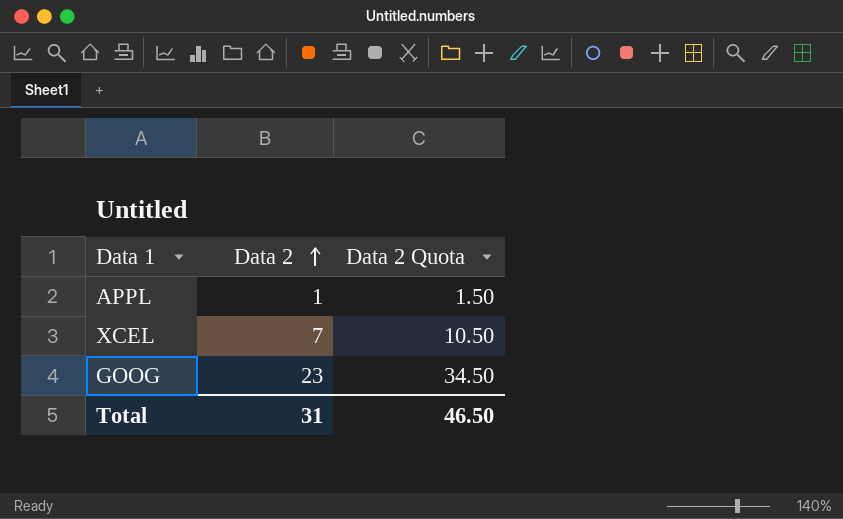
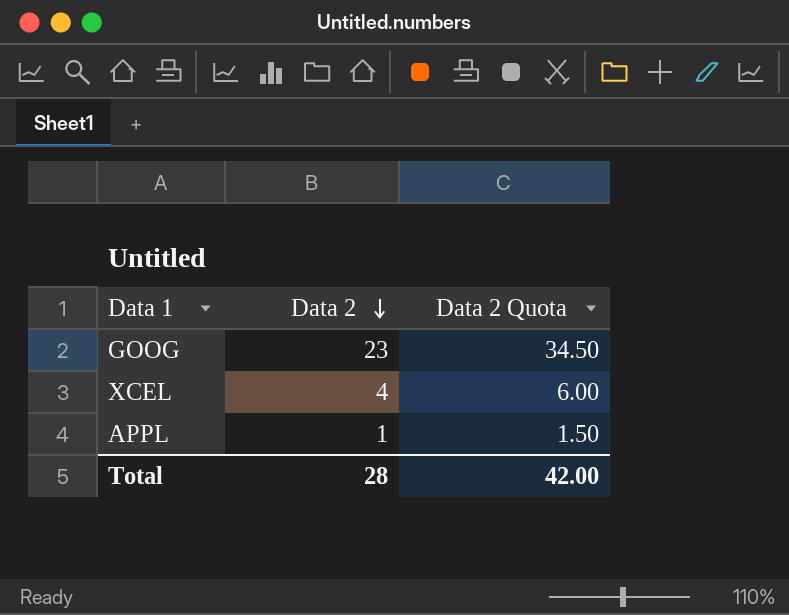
row order: Data 2 ascending -> Data 2 descending
XCEL | Data 2: 7 -> 4
XCEL | Data 2 Quota: 10.50 -> 6.00
Total | Data 2: 31 -> 28
Total | Data 2 Quota: 46.50 -> 42.00

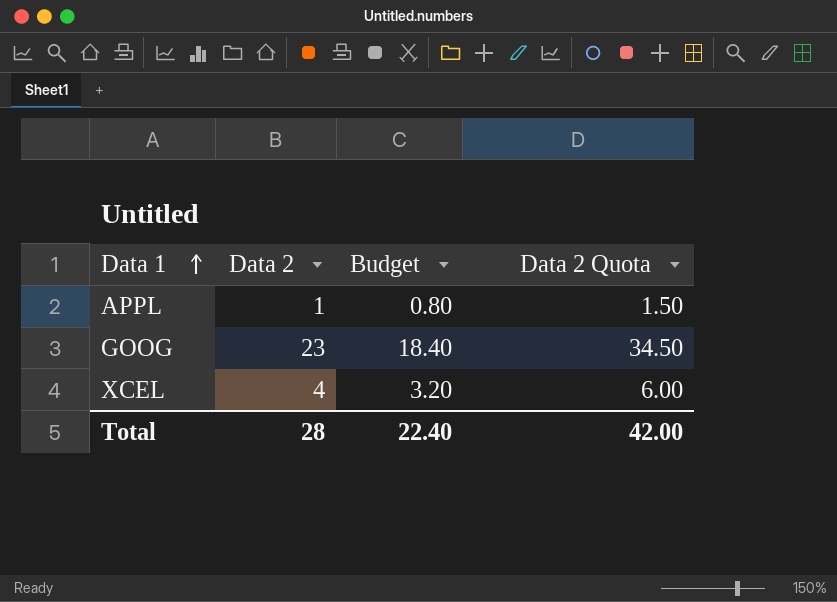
row order: Data 2 descending -> Data 1 ascending
column Budget | formula: none -> [Data 2] * 0.8

